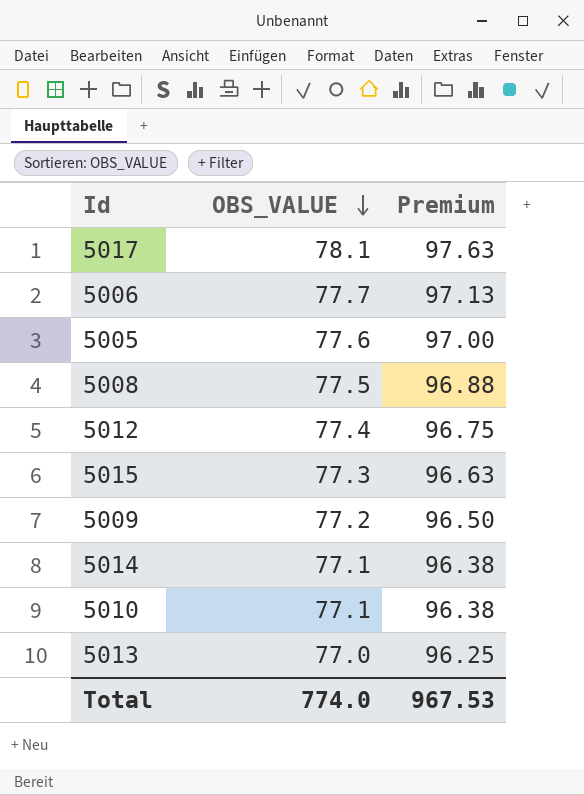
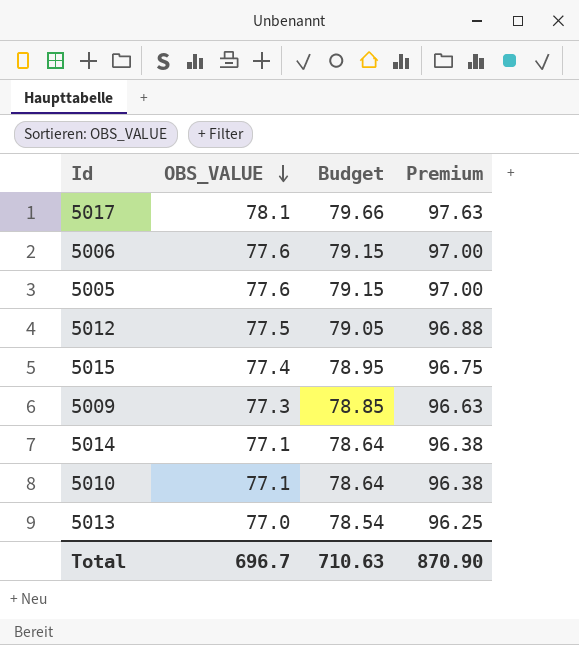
column Budget | formula: none -> [OBS_VALUE] * 1.02
row 5008: 77.5 | 96.88 -> none
5006 | OBS_VALUE: 77.7 -> 77.6
5006 | Premium: 97.13 -> 97.00
5012 | OBS_VALUE: 77.4 -> 77.5
5012 | Premium: 96.75 -> 96.88
5015 | OBS_VALUE: 77.3 -> 77.4
5015 | Premium: 96.63 -> 96.75
5009 | OBS_VALUE: 77.2 -> 77.3
5009 | Premium: 96.50 -> 96.63
Total | OBS_VALUE: 774.0 -> 696.7
Total | Premium: 967.53 -> 870.90

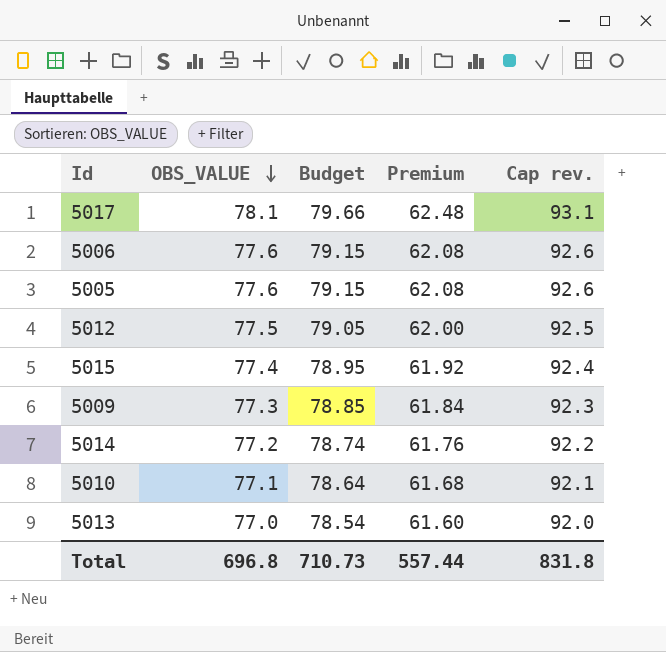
column Premium | formula: [OBS_VALUE] * 1.25 -> [OBS_VALUE] * 0.8
column Cap rev. | formula: none -> [OBS_VALUE] + 15
5014 | OBS_VALUE: 77.1 -> 77.2
5014 | Budget: 78.64 -> 78.74
Total | OBS_VALUE: 696.7 -> 696.8
Total | Budget: 710.63 -> 710.73
Total | Premium: 870.90 -> 557.44

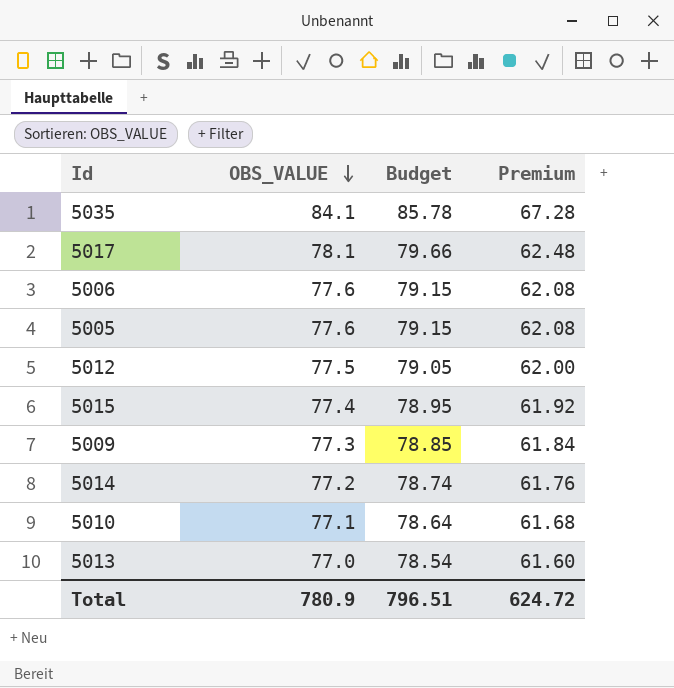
column Cap rev. | formula: [OBS_VALUE] + 15 -> none
row 5035: none -> 84.1 | 85.78 | 67.28
Total | OBS_VALUE: 696.8 -> 780.9
Total | Budget: 710.73 -> 796.51
Total | Premium: 557.44 -> 624.72

